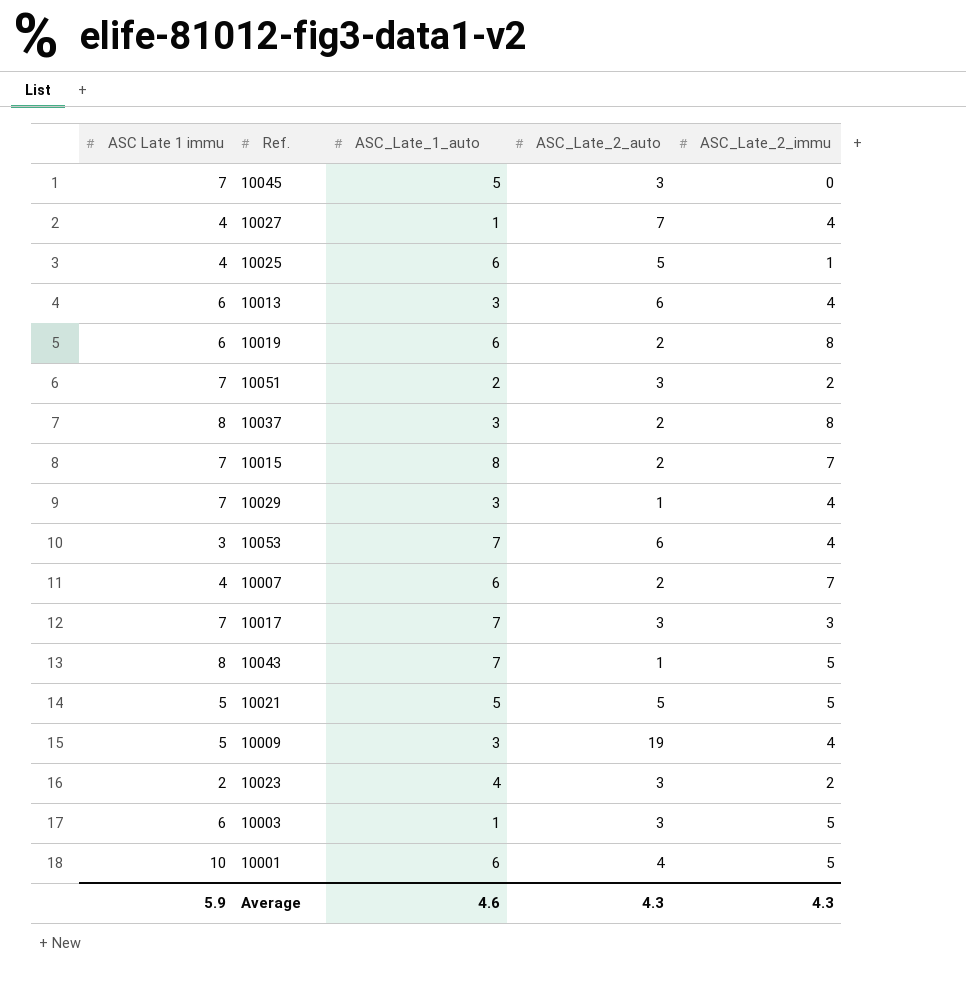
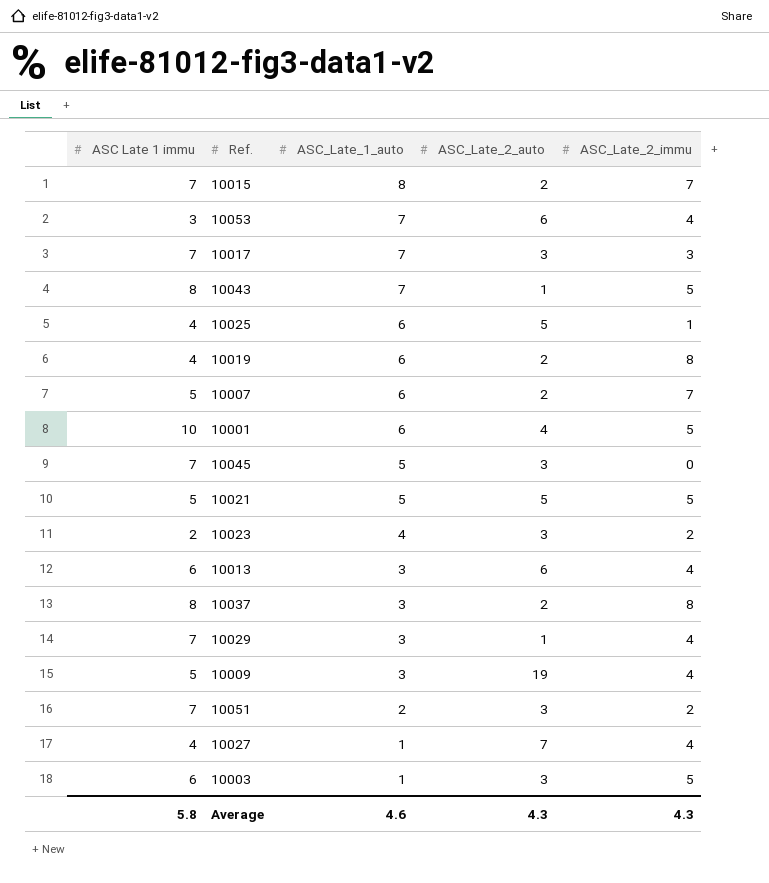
row order: none -> ASC_Late_1_auto descending
10019 | ASC Late 1 immu: 6 -> 4
10007 | ASC Late 1 immu: 4 -> 5
Average | ASC Late 1 immu: 5.9 -> 5.8

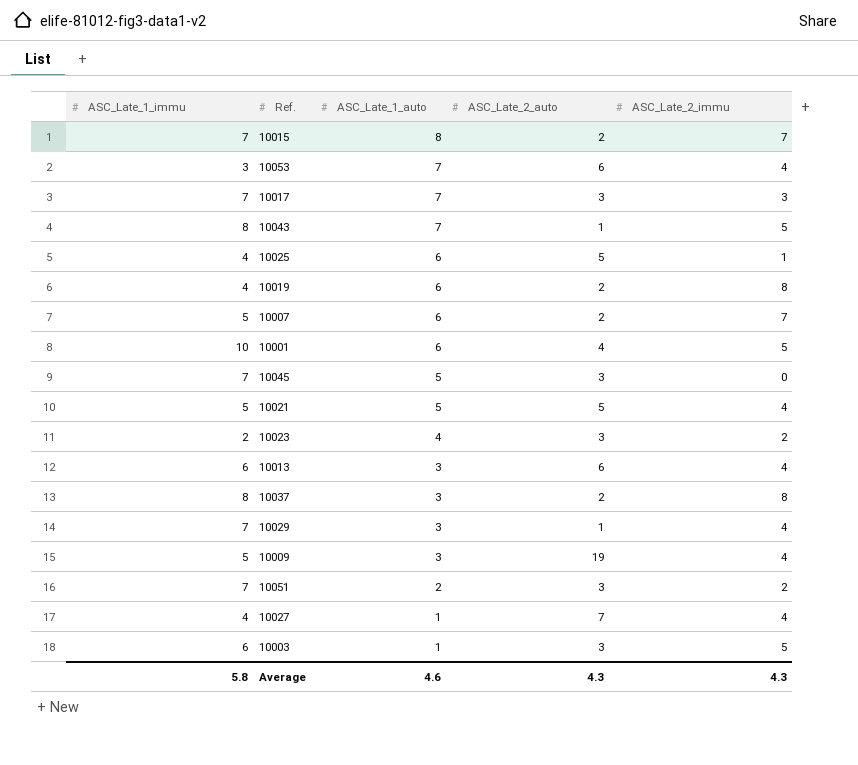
column name: ASC Late 1 immu -> ASC_Late_1_immu
10021 | ASC_Late_2_immu: 5 -> 4

